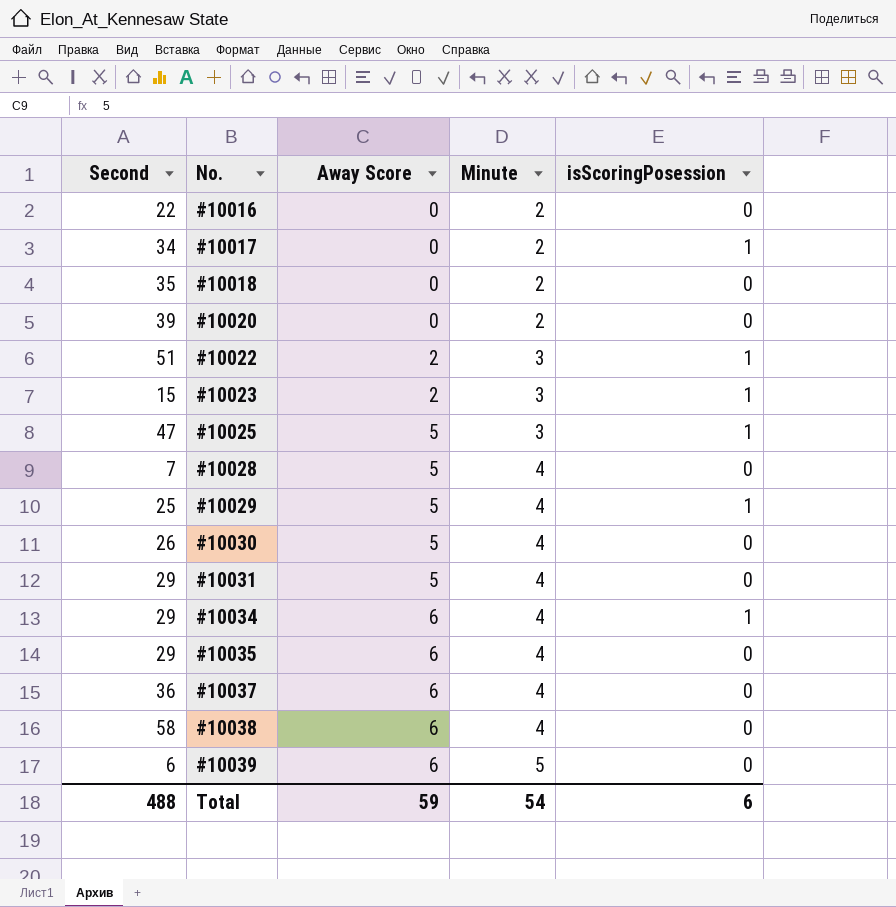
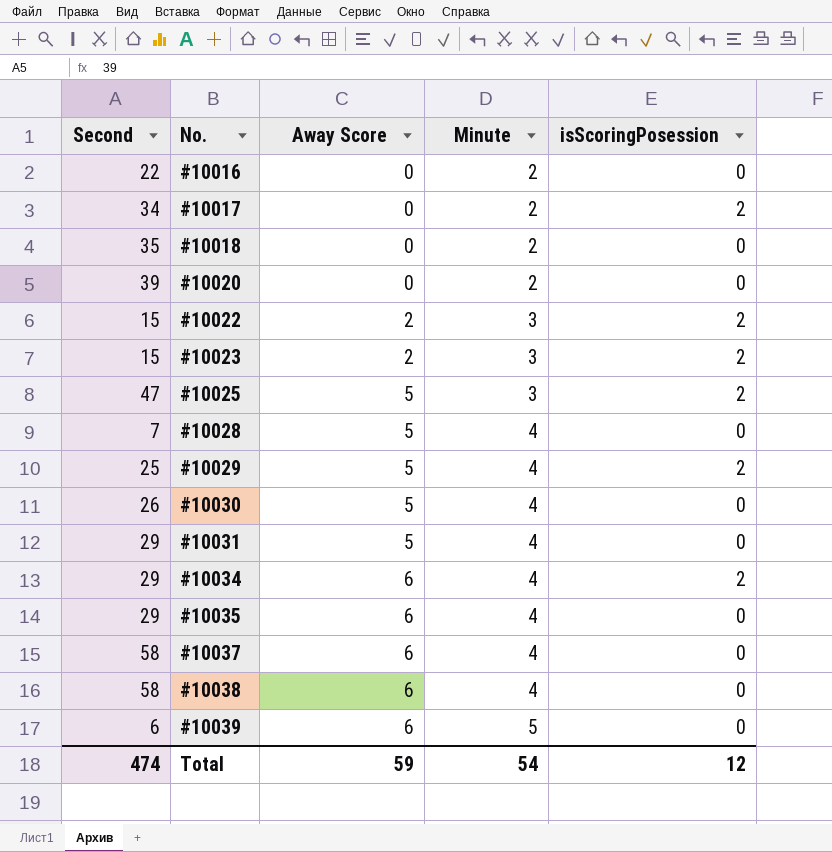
#10017 | isScoringPosession: 1 -> 2
#10022 | Second: 51 -> 15
#10022 | isScoringPosession: 1 -> 2
#10023 | isScoringPosession: 1 -> 2
#10025 | isScoringPosession: 1 -> 2
#10029 | isScoringPosession: 1 -> 2
#10034 | isScoringPosession: 1 -> 2
#10037 | Second: 36 -> 58
Total | Second: 488 -> 474
Total | isScoringPosession: 6 -> 12

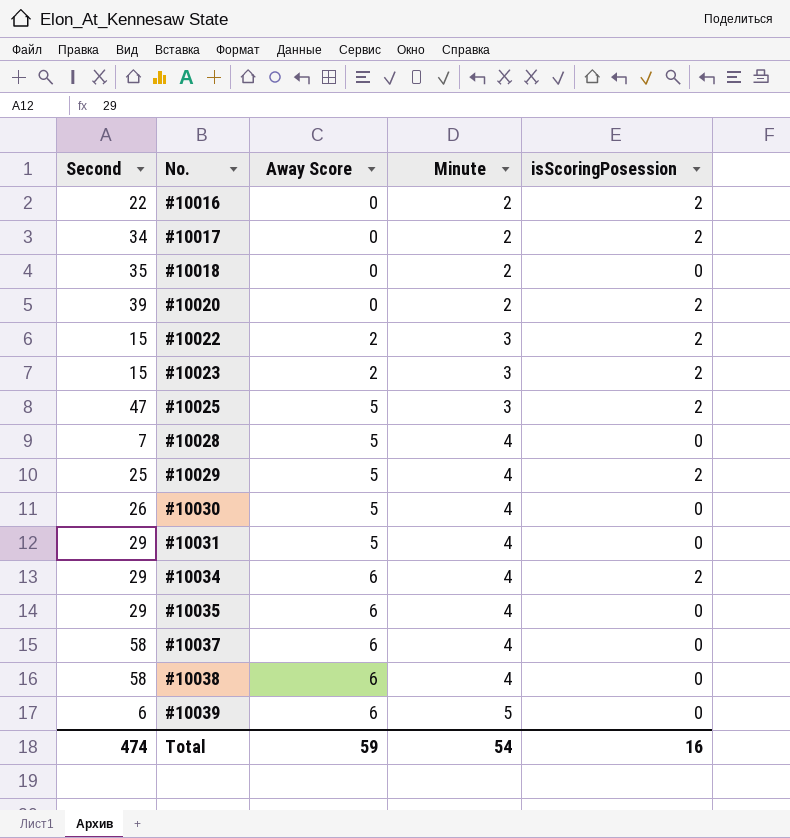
#10016 | isScoringPosession: 0 -> 2
#10020 | isScoringPosession: 0 -> 2
Total | isScoringPosession: 12 -> 16

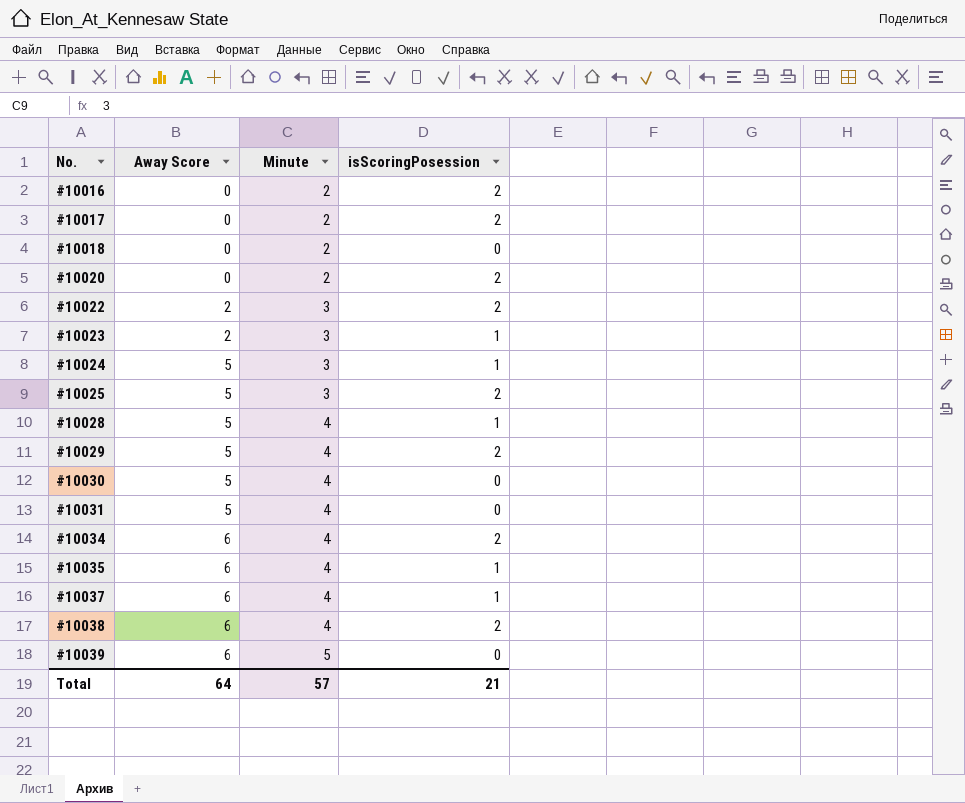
column Second | position: 1 -> none
#10023 | isScoringPosession: 2 -> 1
row #10024: none -> 5 | 3 | 1
#10028 | isScoringPosession: 0 -> 1
#10035 | isScoringPosession: 0 -> 1
#10037 | isScoringPosession: 0 -> 1
#10038 | isScoringPosession: 0 -> 2
Total | Away Score: 59 -> 64
Total | Minute: 54 -> 57
Total | isScoringPosession: 16 -> 21

